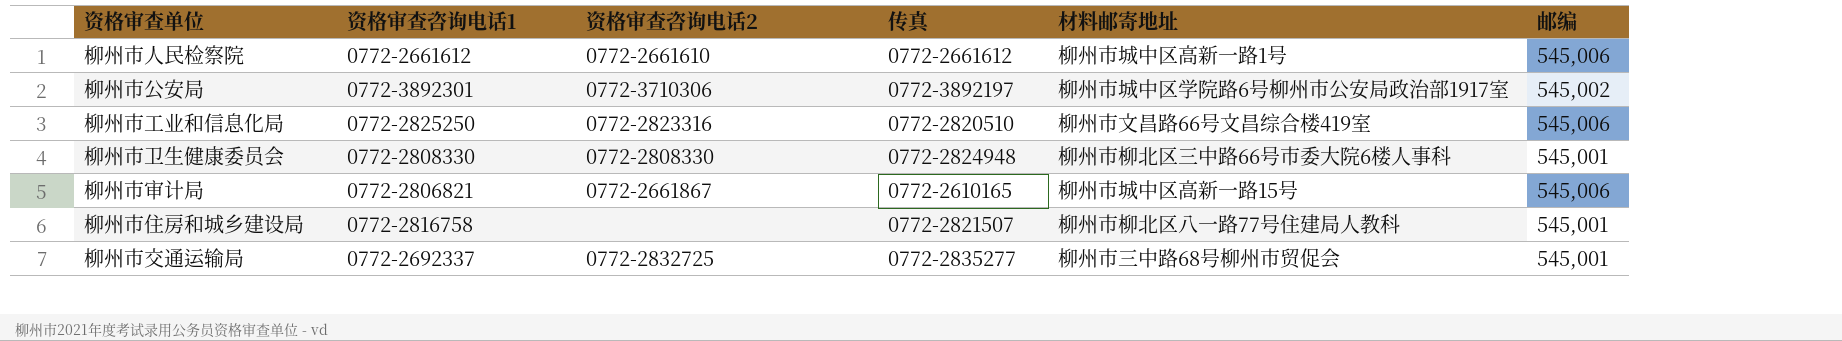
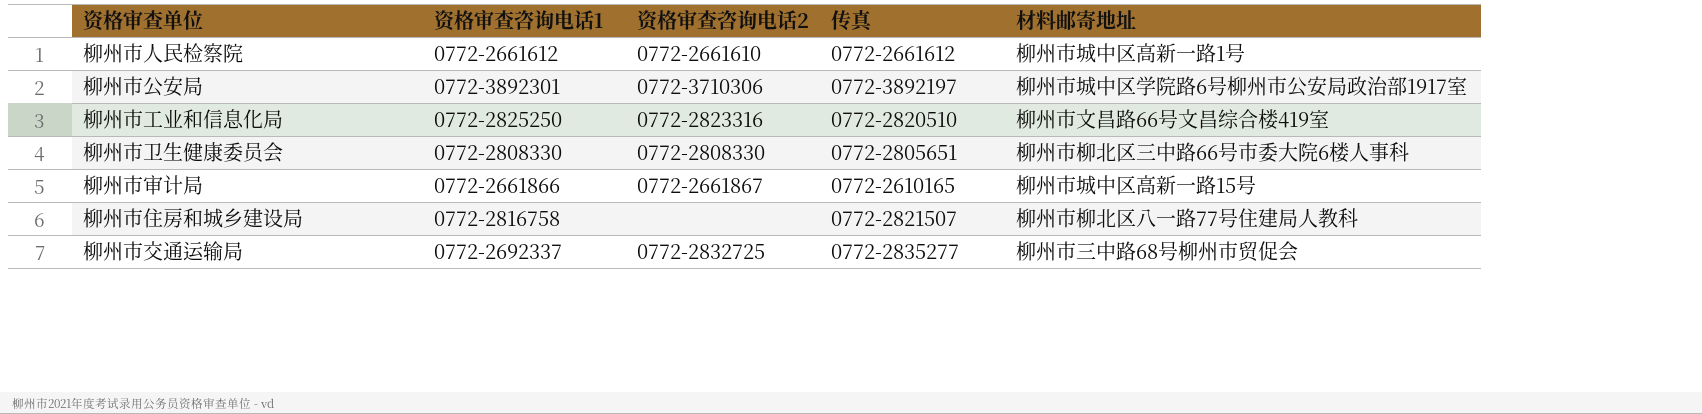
column 邮编 | position: 6 -> none
柳州市卫生健康委员会 | 传真: 0772-2824948 -> 0772-2805651
柳州市审计局 | 资格审查咨询电话1: 0772-2806821 -> 0772-2661866

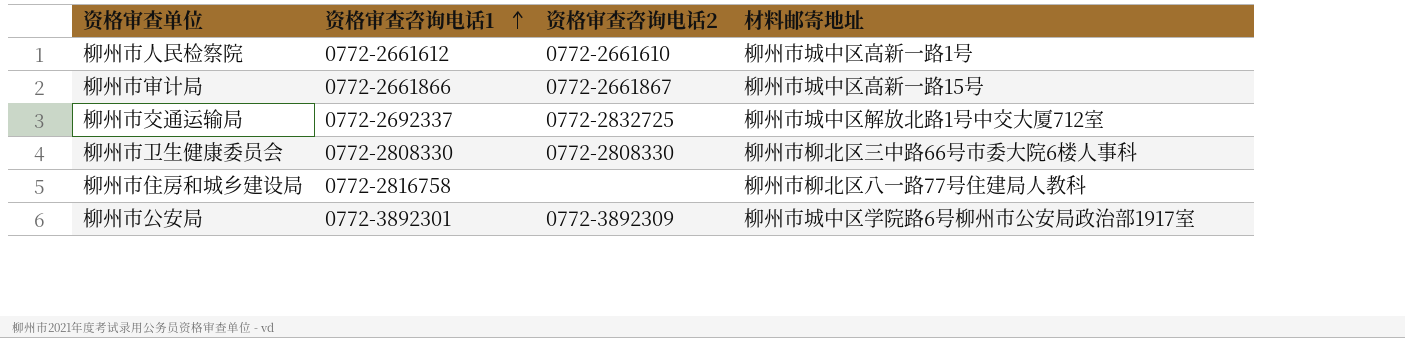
row order: none -> 资格审查咨询电话1 ascending
column 传真 | position: 4 -> none
row 柳州市工业和信息化局: 0772-2825250 | 0772-2823316 | 0772-2820510 | 柳州市文昌路66号文昌综合楼419室 -> none
柳州市交通运输局 | 材料邮寄地址: 柳州市三中路68号柳州市贸促会 -> 柳州市城中区解放北路1号中交大厦712室
柳州市公安局 | 资格审查咨询电话2: 0772-3710306 -> 0772-3892309

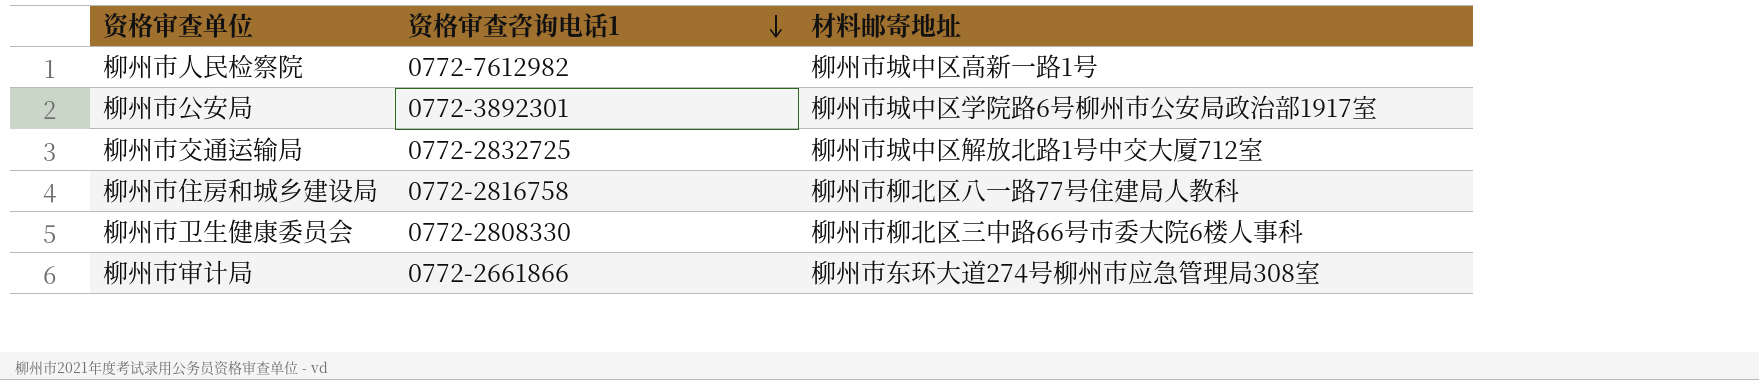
row order: 资格审查咨询电话1 ascending -> 资格审查咨询电话1 descending
column 资格审查咨询电话2 | position: 3 -> none
柳州市人民检察院 | 资格审查咨询电话1: 0772-2661612 -> 0772-7612982
柳州市交通运输局 | 资格审查咨询电话1: 0772-2692337 -> 0772-2832725
柳州市审计局 | 材料邮寄地址: 柳州市城中区高新一路15号 -> 柳州市东环大道274号柳州市应急管理局308室

